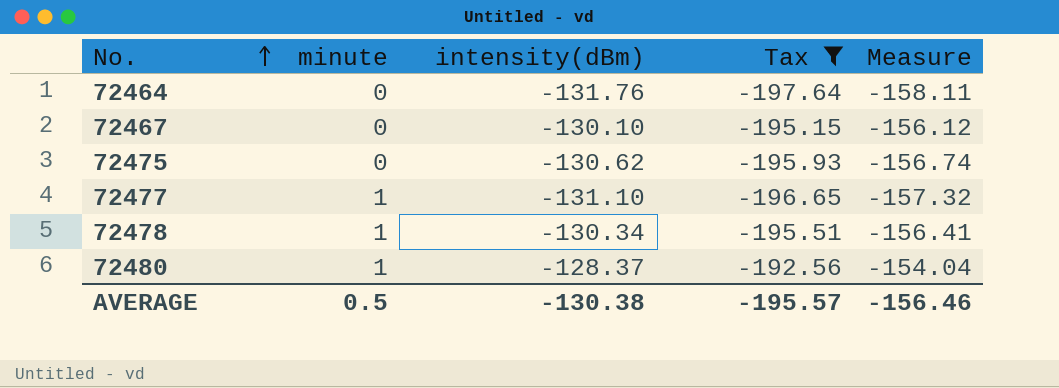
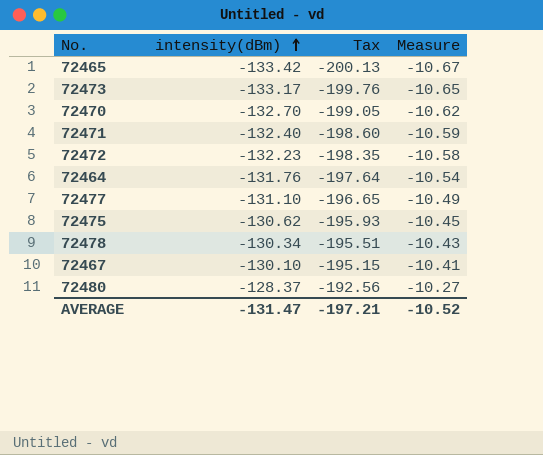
filter: Tax >= -197.64 -> none
row order: No. ascending -> intensity(dBm) ascending
column minute | position: 2 -> none
column Measure | formula: [intensity(dBm)] * 1.2 -> [intensity(dBm)] * 0.08
AVERAGE | intensity(dBm): -130.38 -> -131.47
AVERAGE | Tax: -195.57 -> -197.21
AVERAGE | Measure: -156.46 -> -10.52

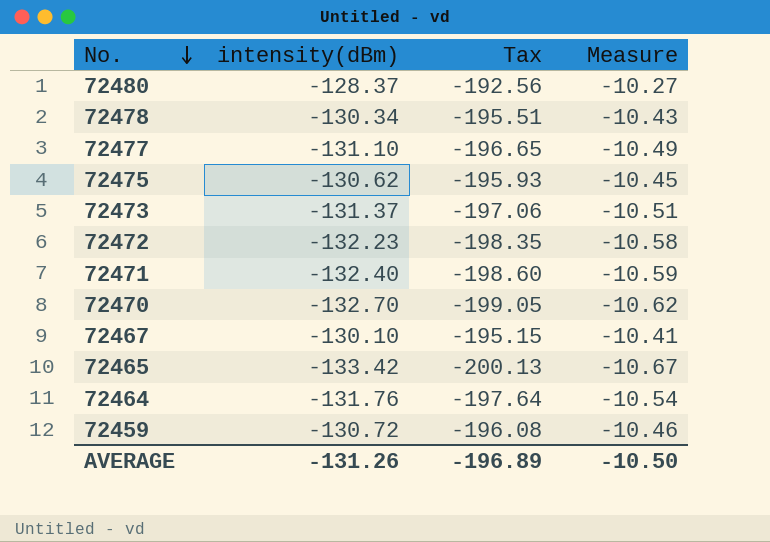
row order: intensity(dBm) ascending -> No. descending
72473 | intensity(dBm): -133.17 -> -131.37
72473 | Tax: -199.76 -> -197.06
72473 | Measure: -10.65 -> -10.51
row 72459: none -> -130.72 | -196.08 | -10.46
AVERAGE | intensity(dBm): -131.47 -> -131.26
AVERAGE | Tax: -197.21 -> -196.89
AVERAGE | Measure: -10.52 -> -10.50

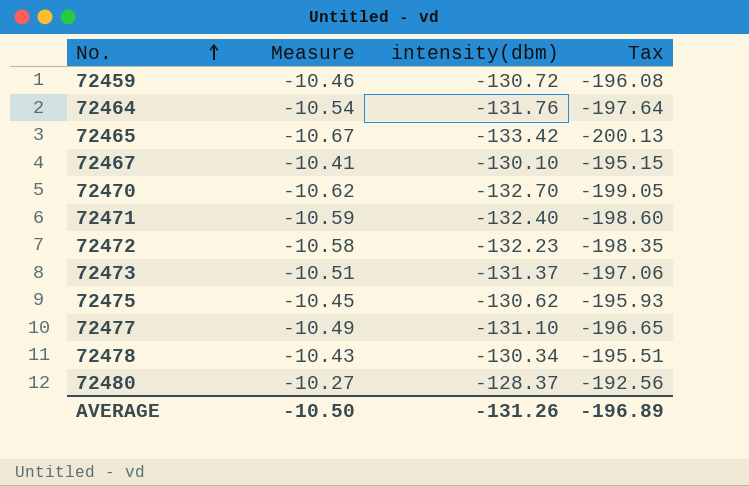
row order: No. descending -> No. ascending
column Measure | position: 4 -> 2
column name: intensity(dBm) -> intensity(dbm)

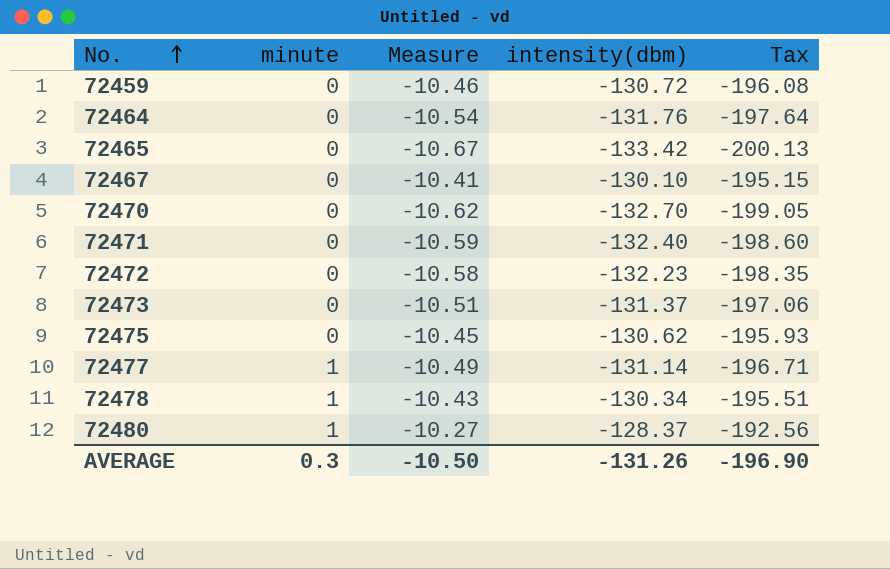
column minute | position: none -> 2
72477 | intensity(dbm): -131.10 -> -131.14
72477 | Tax: -196.65 -> -196.71
AVERAGE | Tax: -196.89 -> -196.90

